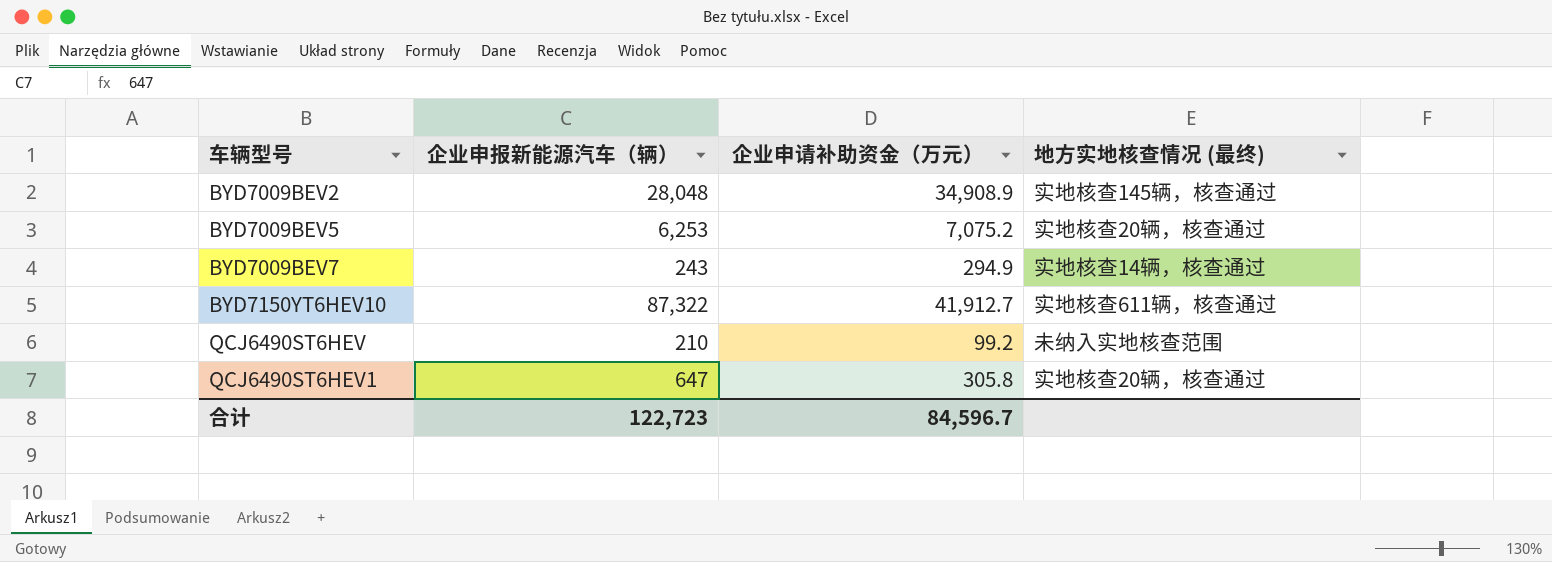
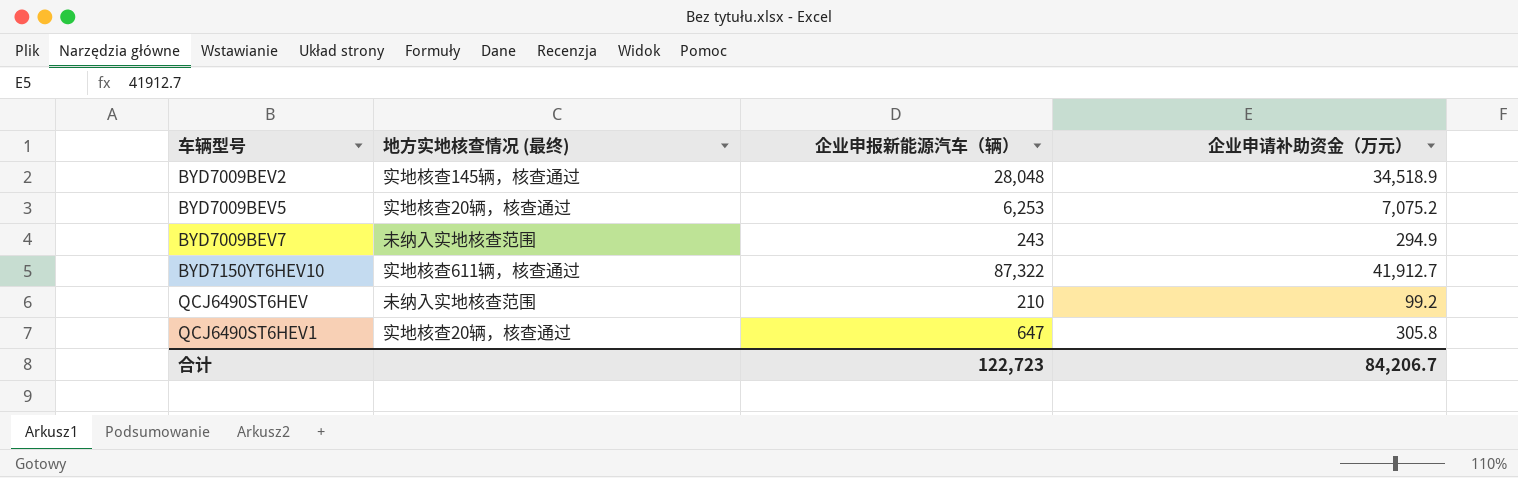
column 地方实地核查情况 (最终) | position: 4 -> 2
BYD7009BEV2 | 企业申请补助资金（万元）: 34,908.9 -> 34,518.9
BYD7009BEV7 | 地方实地核查情况 (最终): 实地核查14辆，核查通过 -> 未纳入实地核查范围
合计 | 企业申请补助资金（万元）: 84,596.7 -> 84,206.7

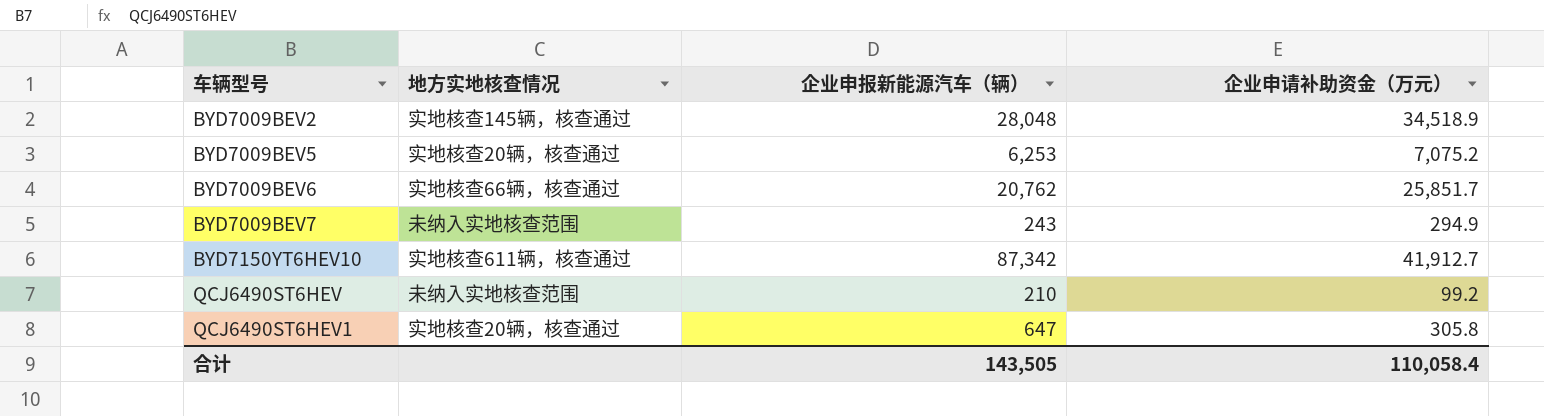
column name: 地方实地核查情况 (最终) -> 地方实地核查情况
row BYD7009BEV6: none -> 实地核查66辆，核查通过 | 20,762 | 25,851.7
BYD7150YT6HEV10 | 企业申报新能源汽车（辆）: 87,322 -> 87,342
合计 | 企业申报新能源汽车（辆）: 122,723 -> 143,505
合计 | 企业申请补助资金（万元）: 84,206.7 -> 110,058.4

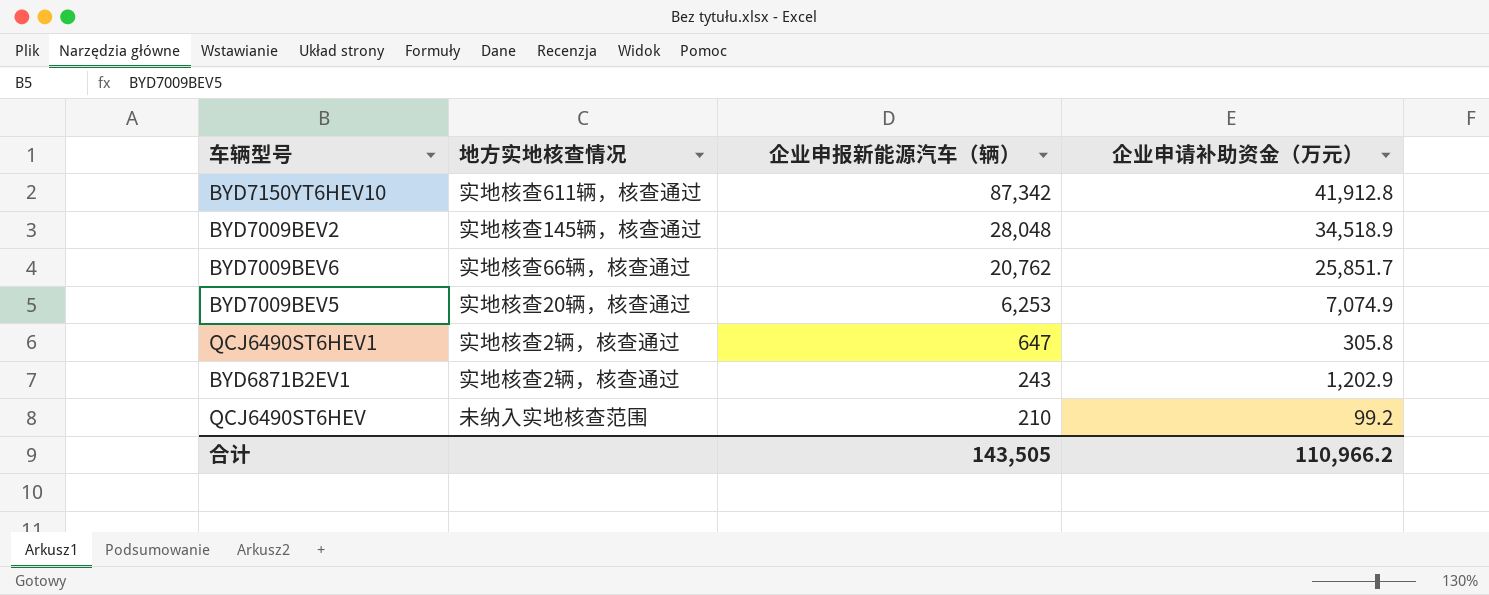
row order: 车辆型号 ascending -> 企业申报新能源汽车（辆） descending
row BYD7009BEV7: 未纳入实地核查范围 | 243 | 294.9 -> none
BYD7150YT6HEV10 | 企业申请补助资金（万元）: 41,912.7 -> 41,912.8
BYD7009BEV5 | 企业申请补助资金（万元）: 7,075.2 -> 7,074.9
QCJ6490ST6HEV1 | 地方实地核查情况: 实地核查20辆，核查通过 -> 实地核查2辆，核查通过
row BYD6871B2EV1: none -> 实地核查2辆，核查通过 | 243 | 1,202.9
合计 | 企业申请补助资金（万元）: 110,058.4 -> 110,966.2

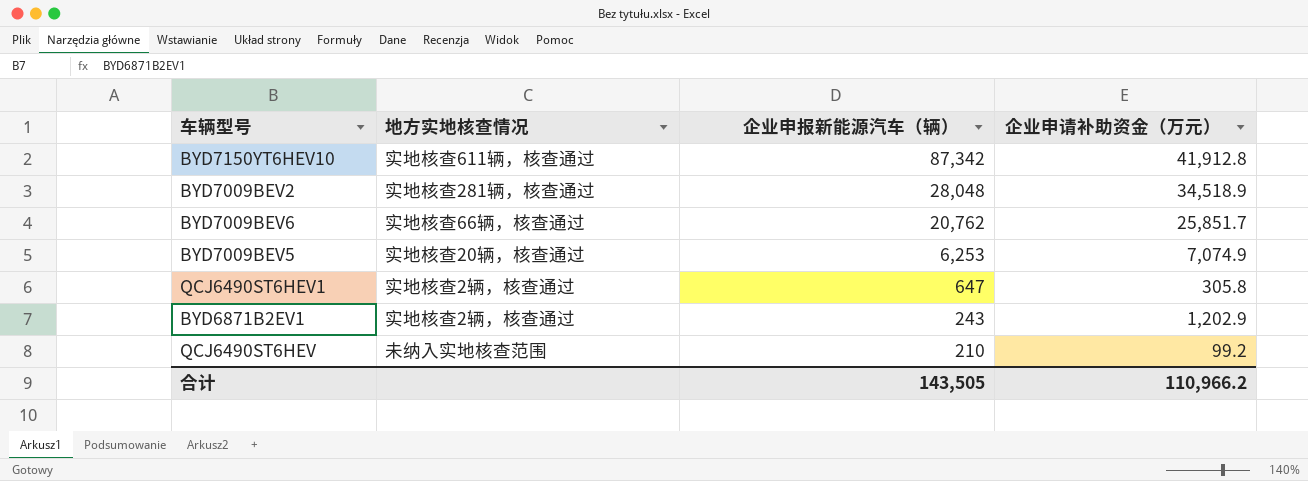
BYD7009BEV2 | 地方实地核查情况: 实地核查145辆，核查通过 -> 实地核查281辆，核查通过

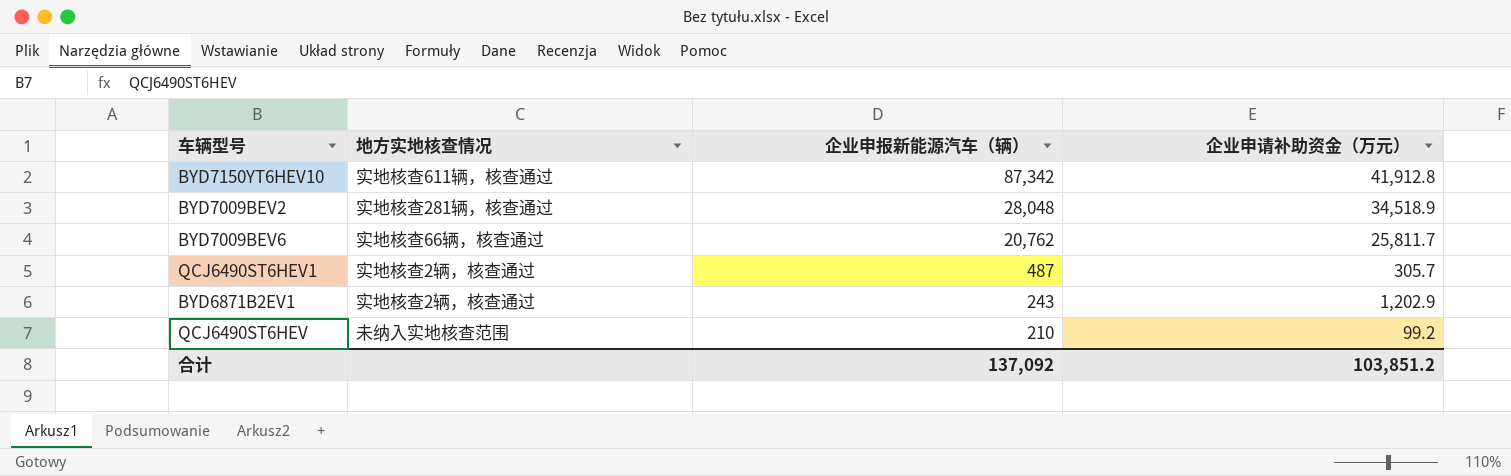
row BYD7009BEV5: 实地核查20辆，核查通过 | 6,253 | 7,074.9 -> none
BYD7009BEV6 | 企业申请补助资金（万元）: 25,851.7 -> 25,811.7
QCJ6490ST6HEV1 | 企业申报新能源汽车（辆）: 647 -> 487
QCJ6490ST6HEV1 | 企业申请补助资金（万元）: 305.8 -> 305.7
合计 | 企业申报新能源汽车（辆）: 143,505 -> 137,092
合计 | 企业申请补助资金（万元）: 110,966.2 -> 103,851.2

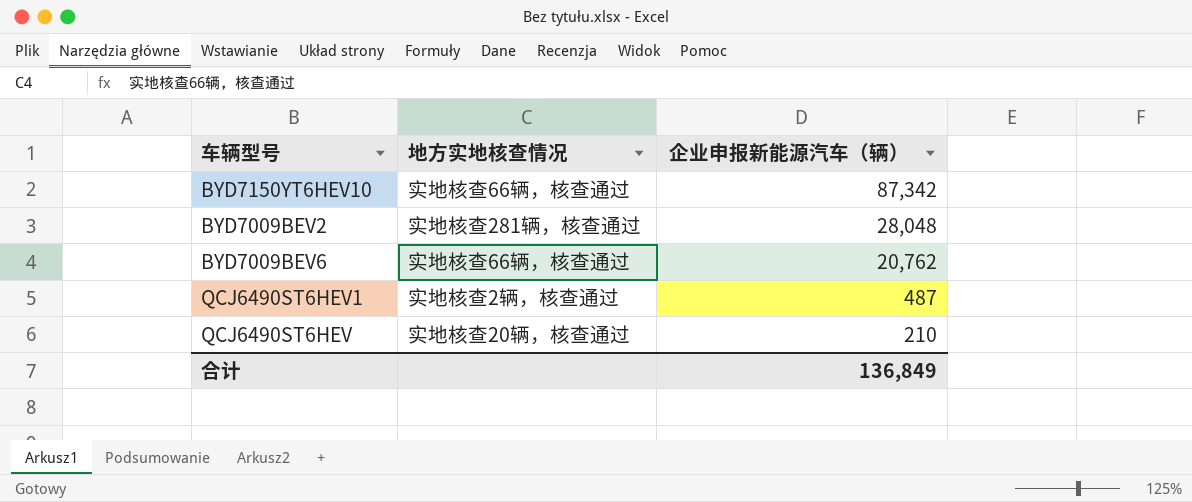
column 企业申请补助资金（万元） | position: 4 -> none
row BYD6871B2EV1: 实地核查2辆，核查通过 | 243 | 1,202.9 -> none
BYD7150YT6HEV10 | 地方实地核查情况: 实地核查611辆，核查通过 -> 实地核查66辆，核查通过
QCJ6490ST6HEV | 地方实地核查情况: 未纳入实地核查范围 -> 实地核查20辆，核查通过
合计 | 企业申报新能源汽车（辆）: 137,092 -> 136,849

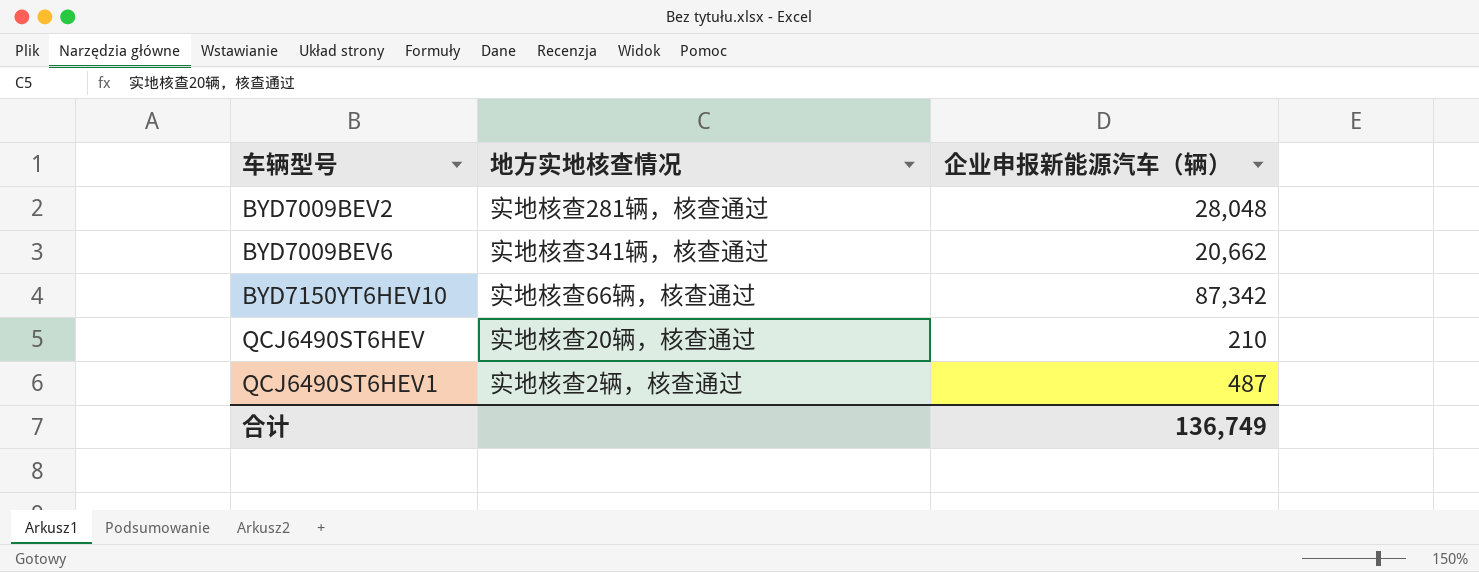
row order: 企业申报新能源汽车（辆） descending -> 车辆型号 ascending
BYD7009BEV6 | 地方实地核查情况: 实地核查66辆，核查通过 -> 实地核查341辆，核查通过
BYD7009BEV6 | 企业申报新能源汽车（辆）: 20,762 -> 20,662
合计 | 企业申报新能源汽车（辆）: 136,849 -> 136,749

